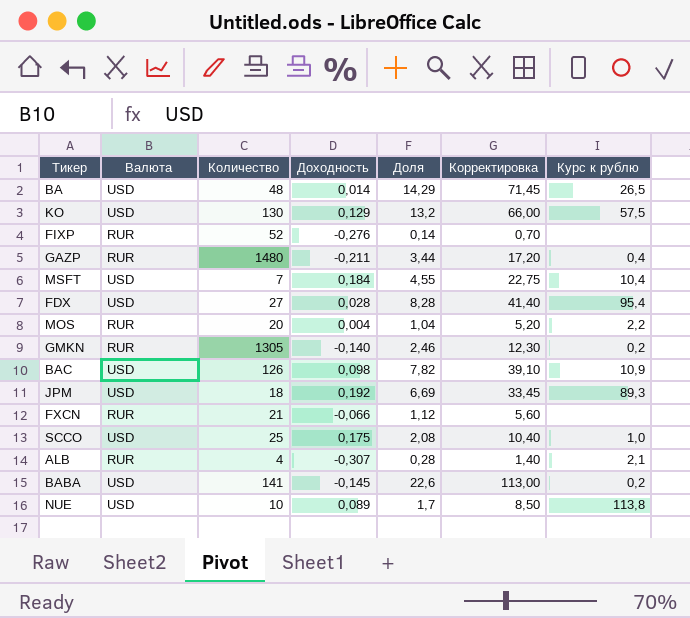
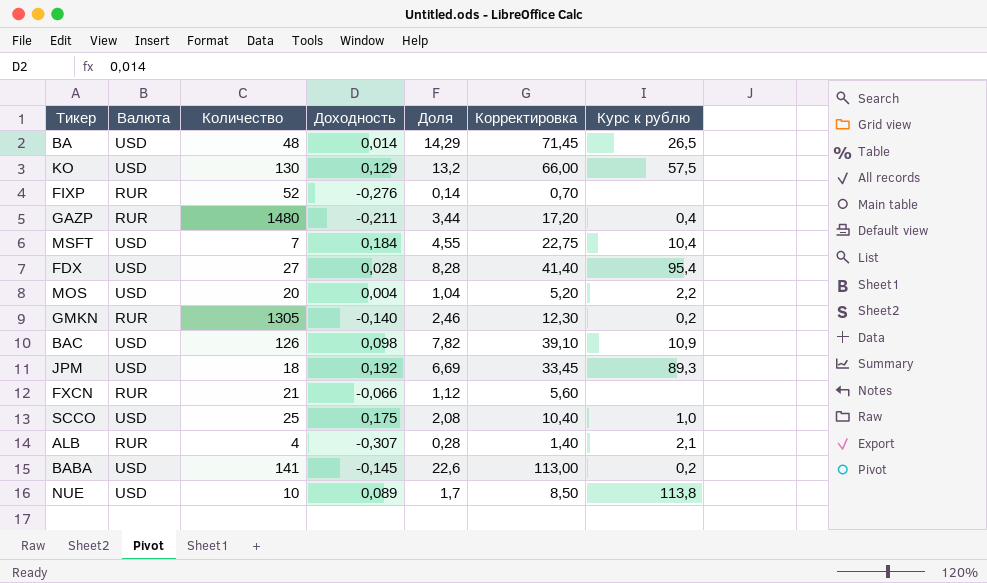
MOS | Валюта: RUR -> USD

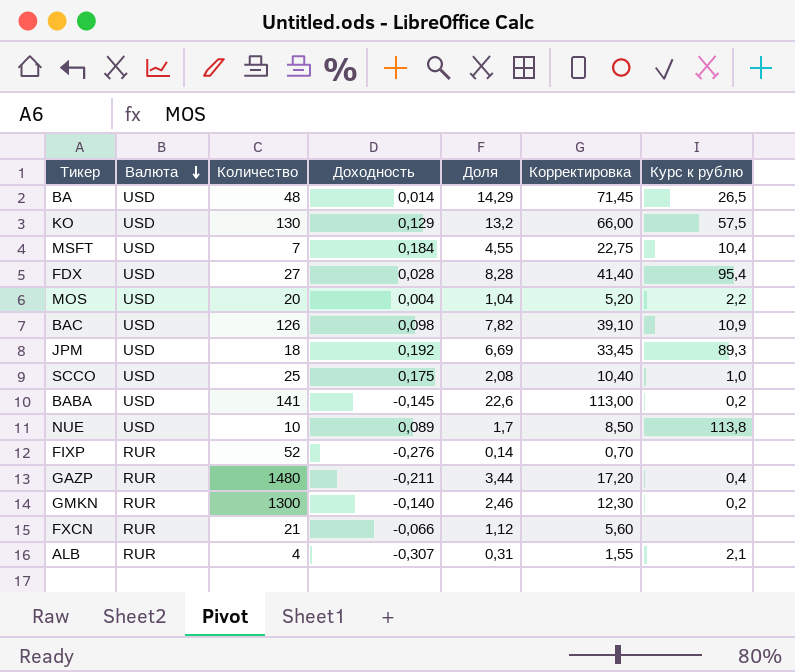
row order: none -> Валюта descending
GMKN | Количество: 1305 -> 1300
ALB | Доля: 0,28 -> 0,31
ALB | Корректировка: 1,40 -> 1,55

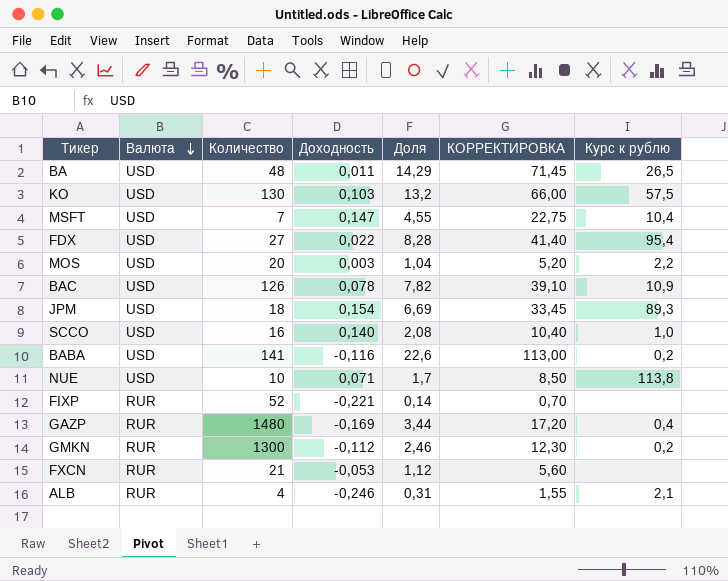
column name: Корректировка -> КОРРЕКТИРОВКА
BA | Доходность: 0,014 -> 0,011
KO | Доходность: 0,129 -> 0,103
MSFT | Доходность: 0,184 -> 0,147
FDX | Доходность: 0,028 -> 0,022
MOS | Доходность: 0,004 -> 0,003
BAC | Доходность: 0,098 -> 0,078
JPM | Доходность: 0,192 -> 0,154
SCCO | Количество: 25 -> 16
SCCO | Доходность: 0,175 -> 0,140
BABA | Доходность: -0,145 -> -0,116
NUE | Доходность: 0,089 -> 0,071
FIXP | Доходность: -0,276 -> -0,221
GAZP | Доходность: -0,211 -> -0,169
GMKN | Доходность: -0,140 -> -0,112
FXCN | Доходность: -0,066 -> -0,053
ALB | Доходность: -0,307 -> -0,246

